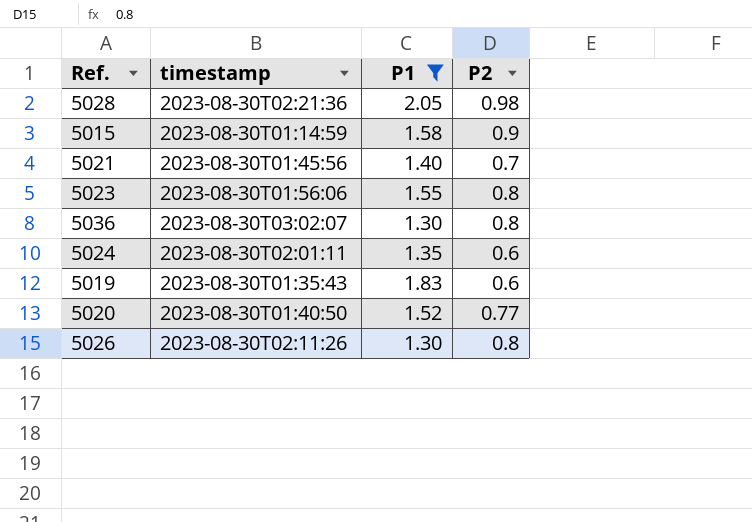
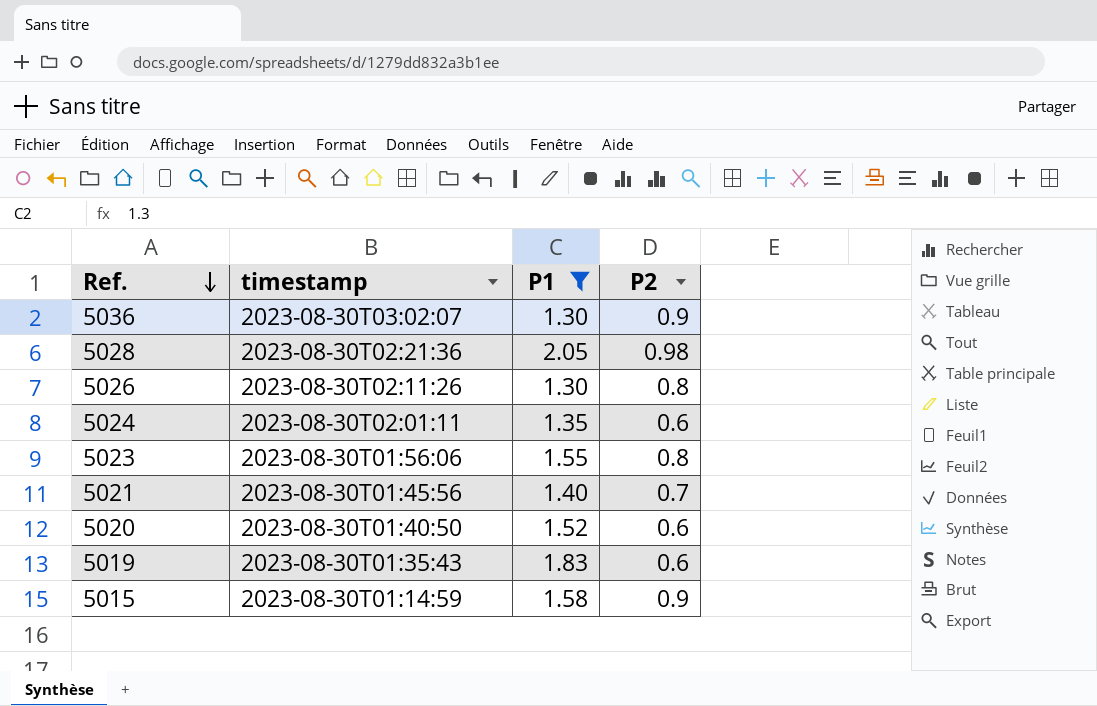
row order: none -> Ref. descending
5036 | P2: 0.8 -> 0.9
5020 | P2: 0.77 -> 0.6

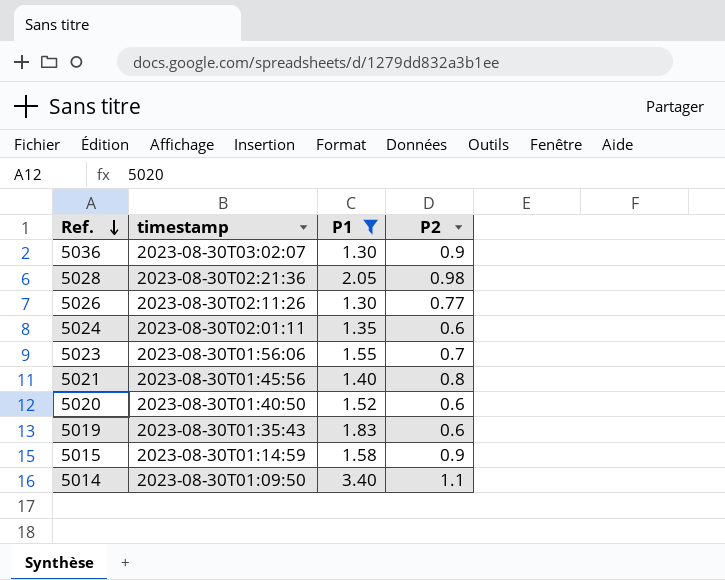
5026 | P2: 0.8 -> 0.77
5023 | P2: 0.8 -> 0.7
5021 | P2: 0.7 -> 0.8
row 5014: none -> 2023-08-30T01:09:50 | 3.40 | 1.1

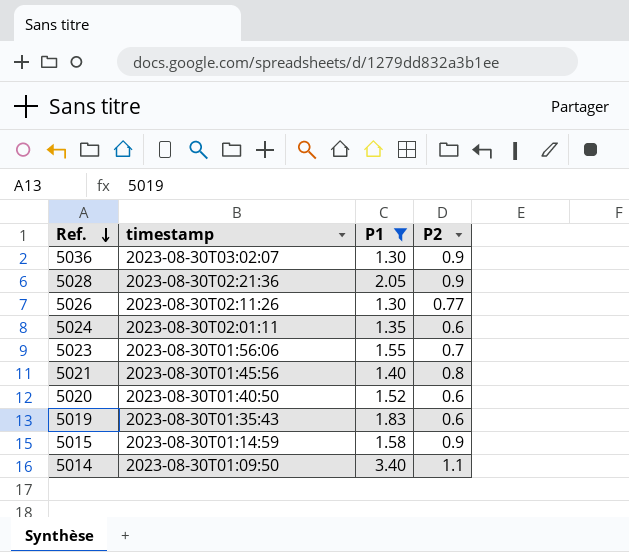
5028 | P2: 0.98 -> 0.9

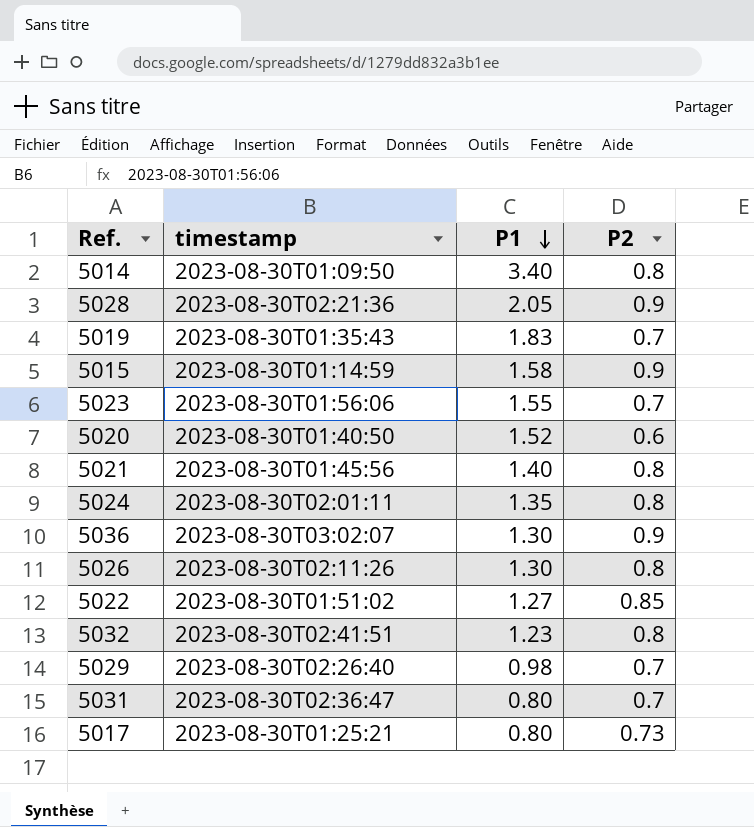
filter: P1 >= 1.30 -> none
row order: Ref. descending -> P1 descending
5014 | P2: 1.1 -> 0.8
5019 | P2: 0.6 -> 0.7
5024 | P2: 0.6 -> 0.8
5026 | P2: 0.77 -> 0.8

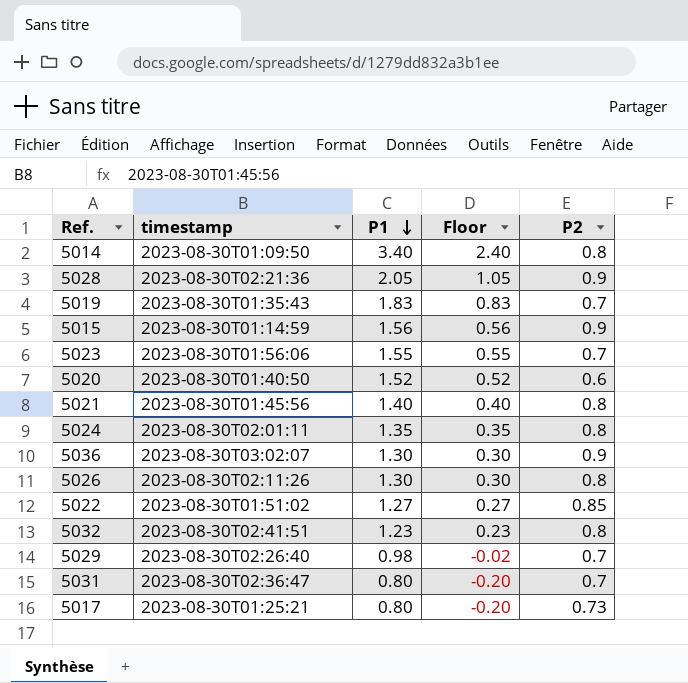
column Floor | formula: none -> [P1] - 1
5015 | P1: 1.58 -> 1.56

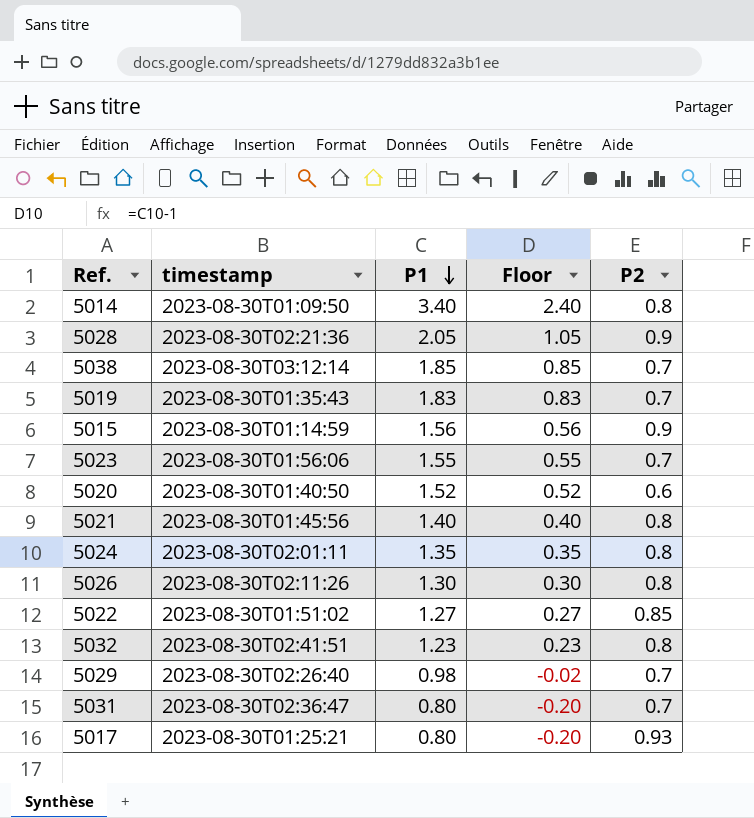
row 5036: 2023-08-30T03:02:07 | 1.30 | 0.30 | 0.9 -> none
row 5038: none -> 2023-08-30T03:12:14 | 1.85 | 0.85 | 0.7
5017 | P2: 0.73 -> 0.93

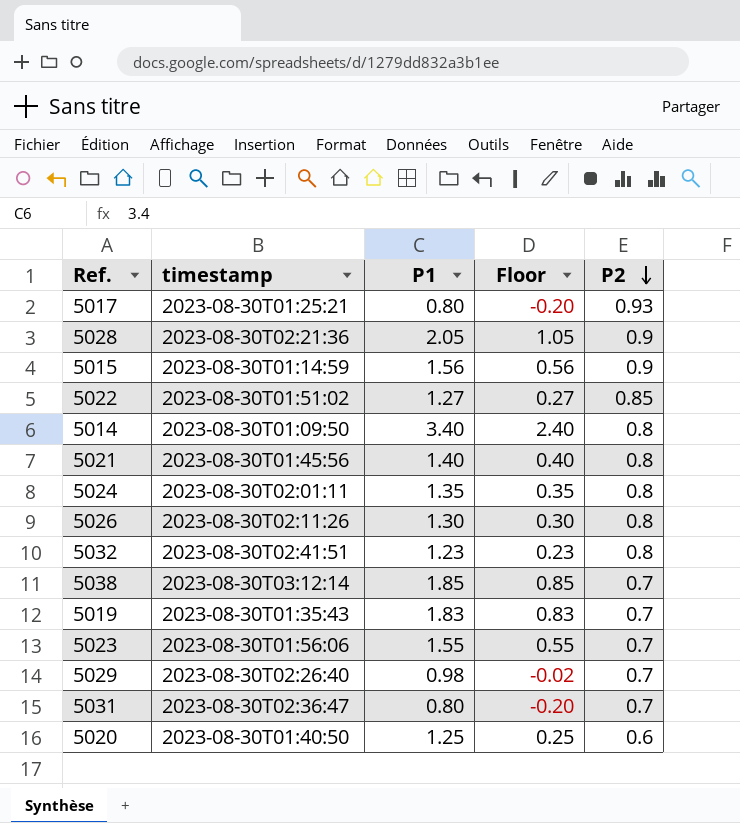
row order: P1 descending -> P2 descending
5020 | P1: 1.52 -> 1.25
5020 | Floor: 0.52 -> 0.25

